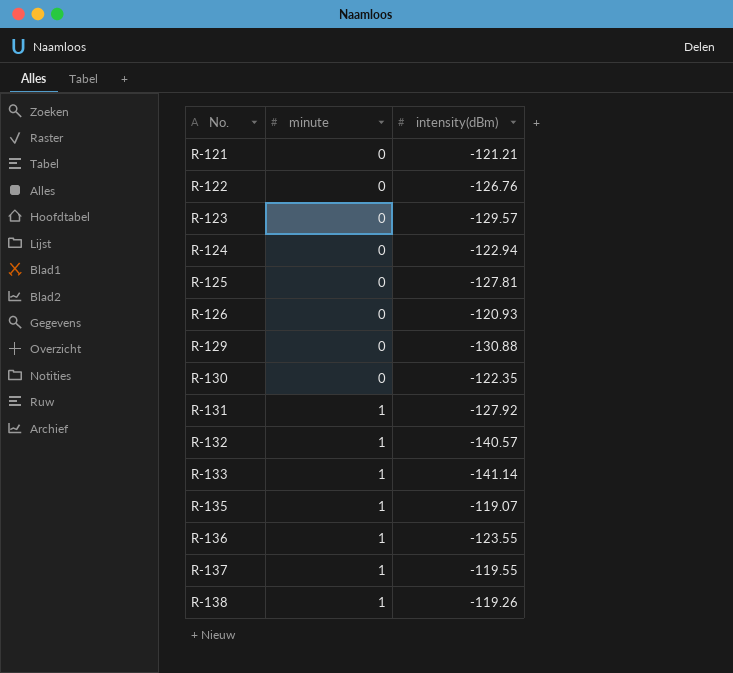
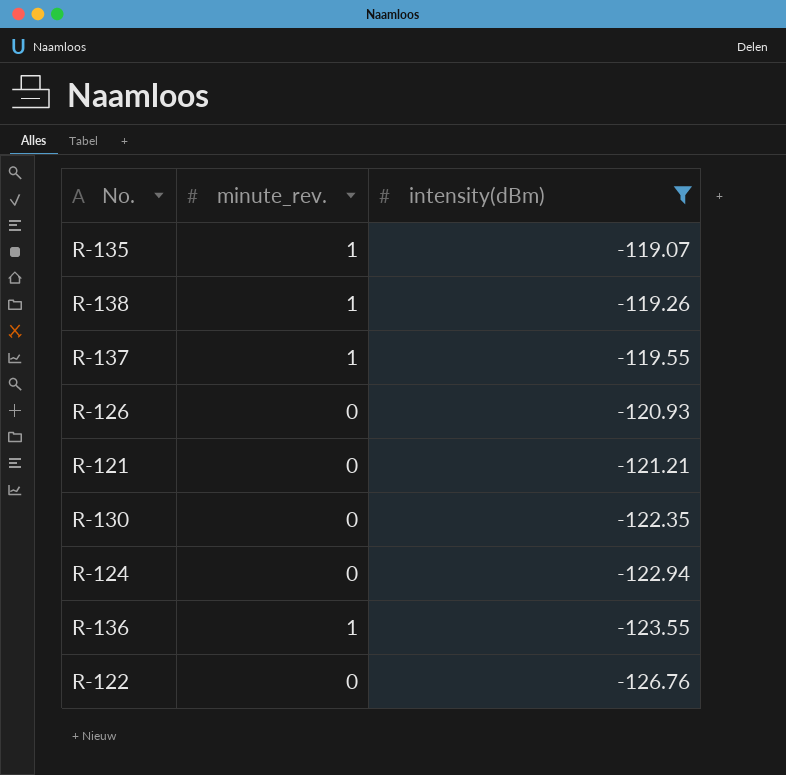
filter: none -> intensity(dBm) >= -126.76
row order: No. ascending -> intensity(dBm) descending
column name: minute -> minute_rev.

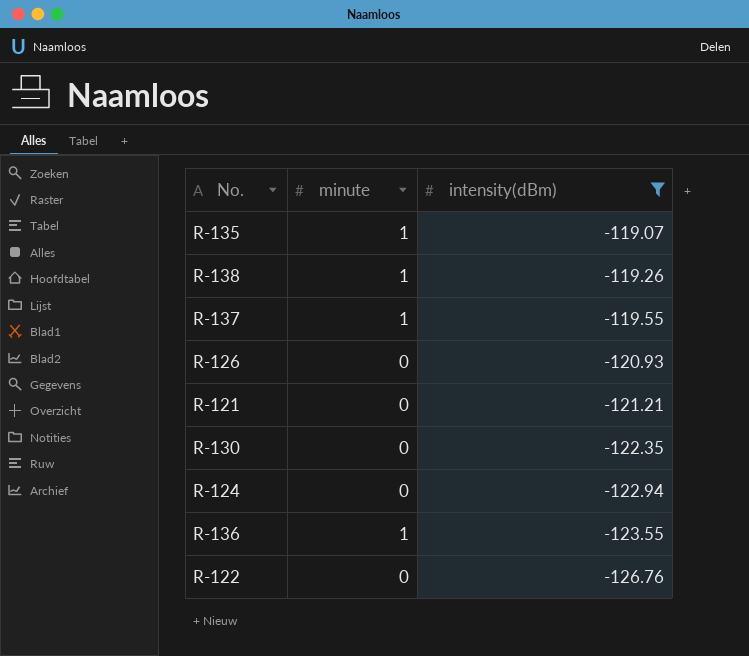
column name: minute_rev. -> minute

